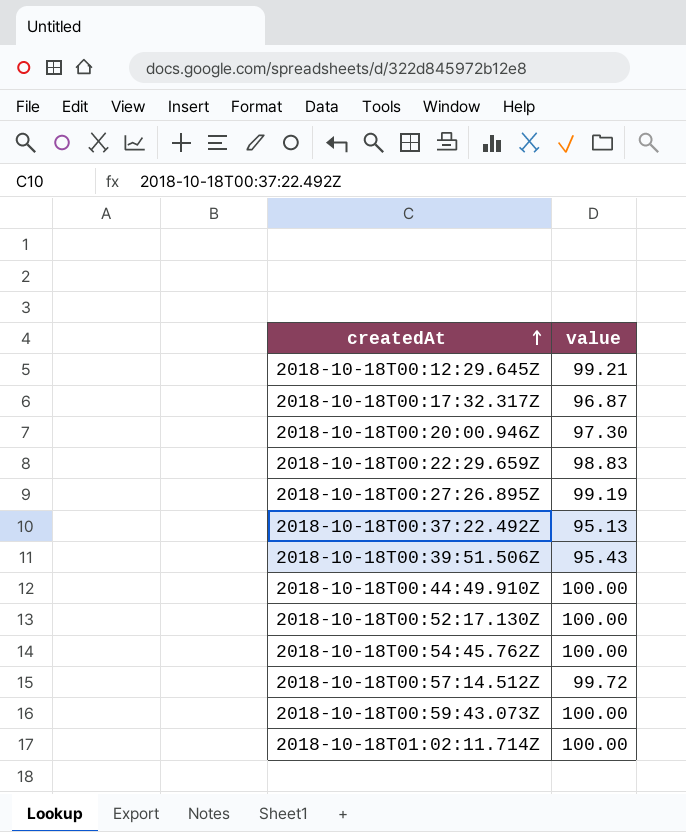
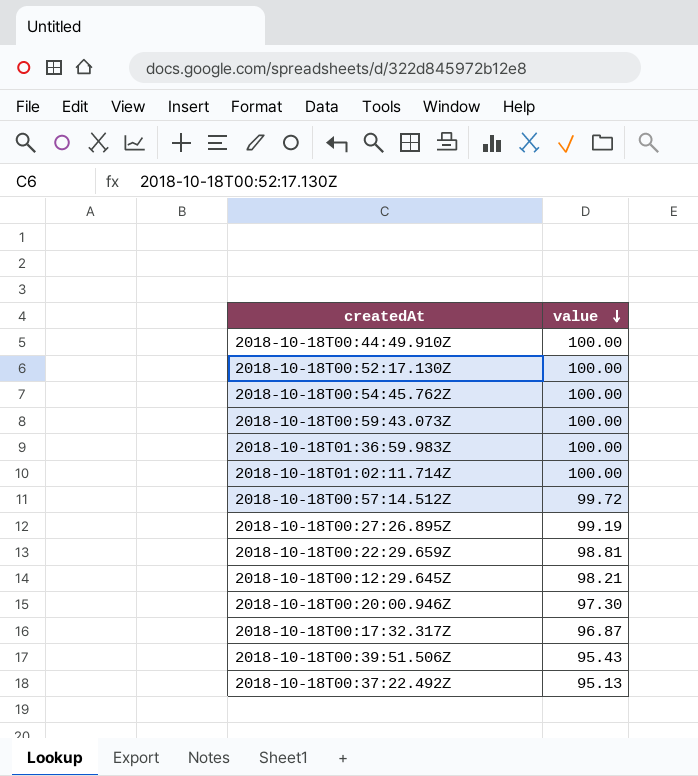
row order: createdAt ascending -> value descending
row 2018-10-18T01:36:59.983Z: none -> 100.00
2018-10-18T00:22:29.659Z | value: 98.83 -> 98.81
2018-10-18T00:12:29.645Z | value: 99.21 -> 98.21

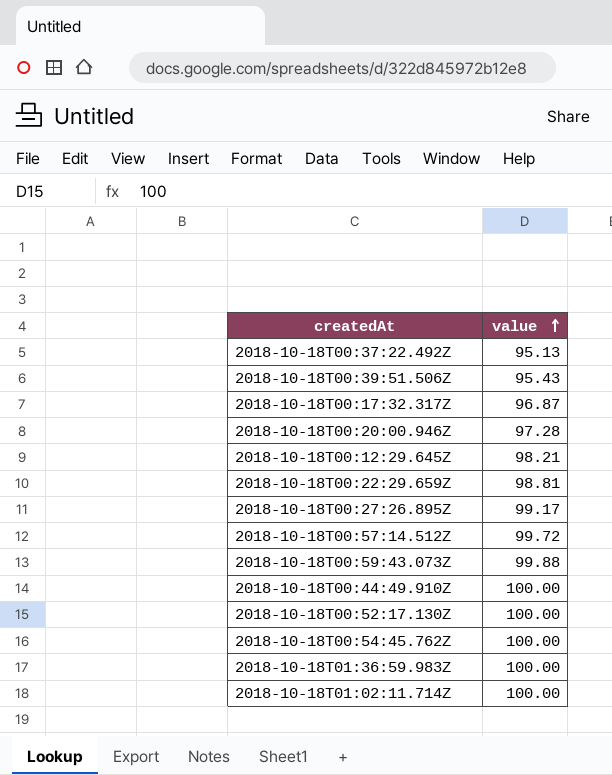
row order: value descending -> value ascending
2018-10-18T00:20:00.946Z | value: 97.30 -> 97.28
2018-10-18T00:27:26.895Z | value: 99.19 -> 99.17
2018-10-18T00:59:43.073Z | value: 100.00 -> 99.88

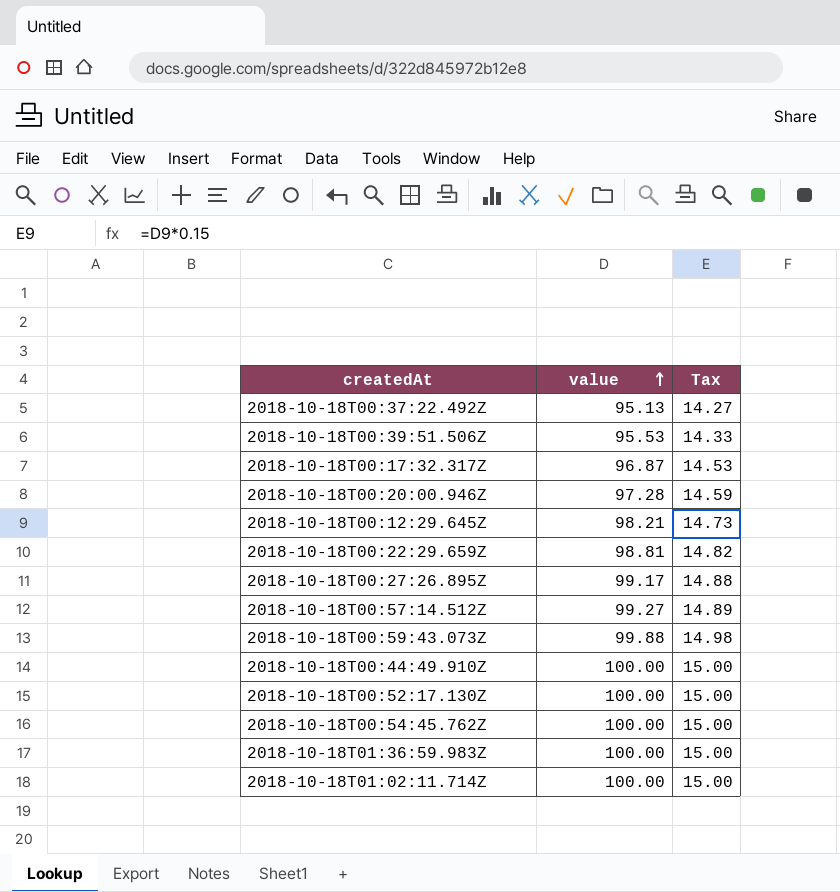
column Tax | formula: none -> [value] * 0.15
2018-10-18T00:39:51.506Z | value: 95.43 -> 95.53
2018-10-18T00:57:14.512Z | value: 99.72 -> 99.27

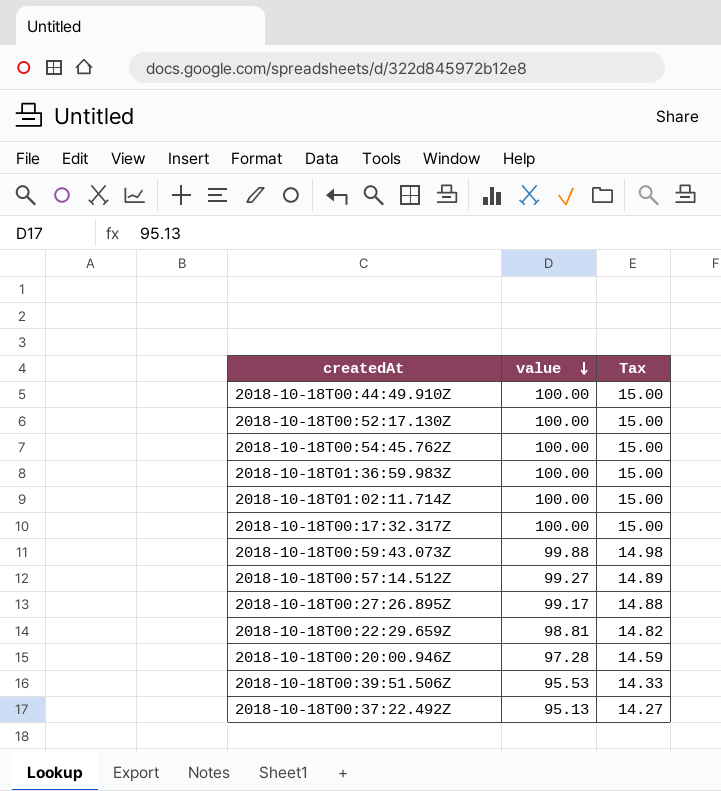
row order: value ascending -> value descending
row 2018-10-18T00:12:29.645Z: 98.21 | 14.73 -> none
2018-10-18T00:17:32.317Z | value: 96.87 -> 100.00
2018-10-18T00:17:32.317Z | Tax: 14.53 -> 15.00

